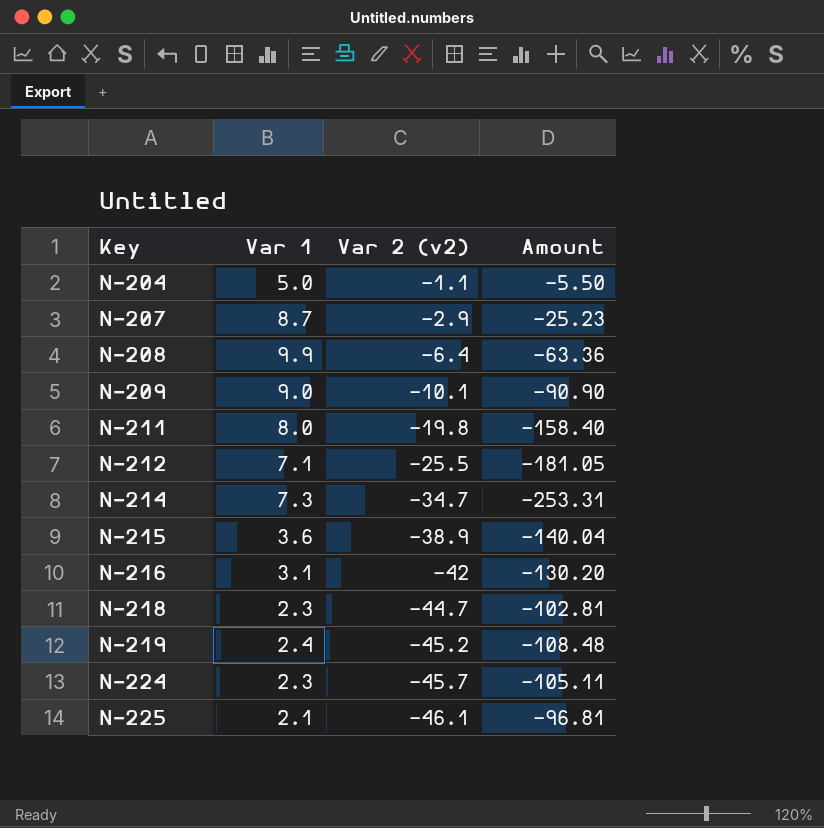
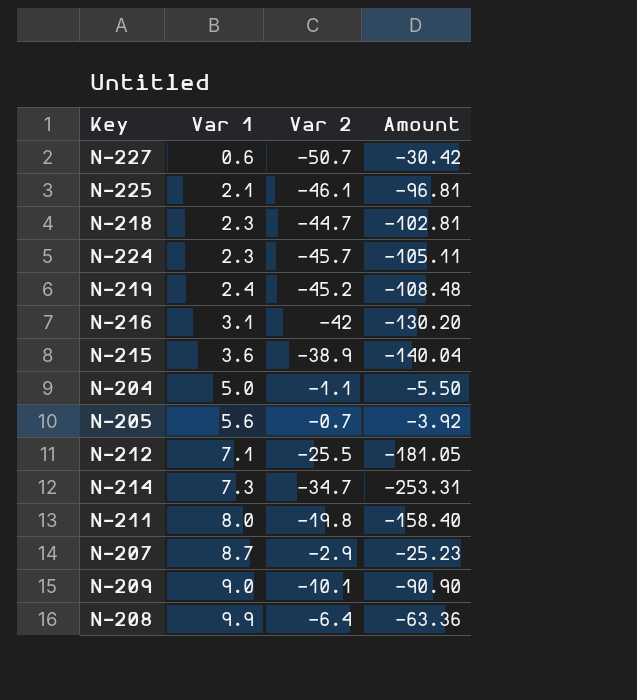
row order: Key ascending -> Var 1 ascending
column name: Var 2 (v2) -> Var 2
row N-227: none -> 0.6 | -50.7 | -30.42
row N-205: none -> 5.6 | -0.7 | -3.92

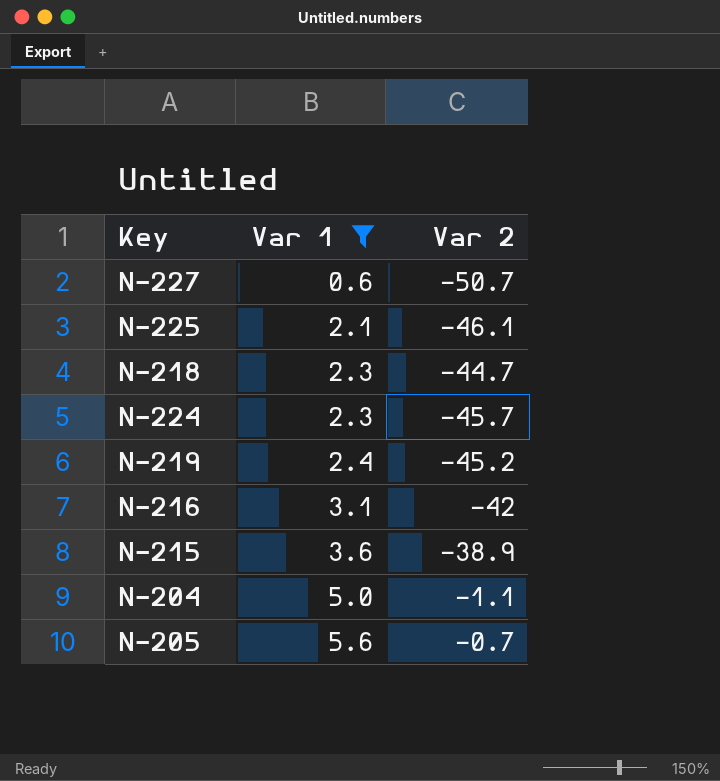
filter: none -> Var 1 <= 5.6
column Amount | formula: [Var 1] * [Var 2] -> none

